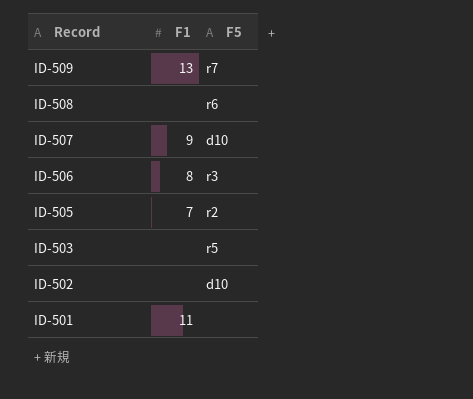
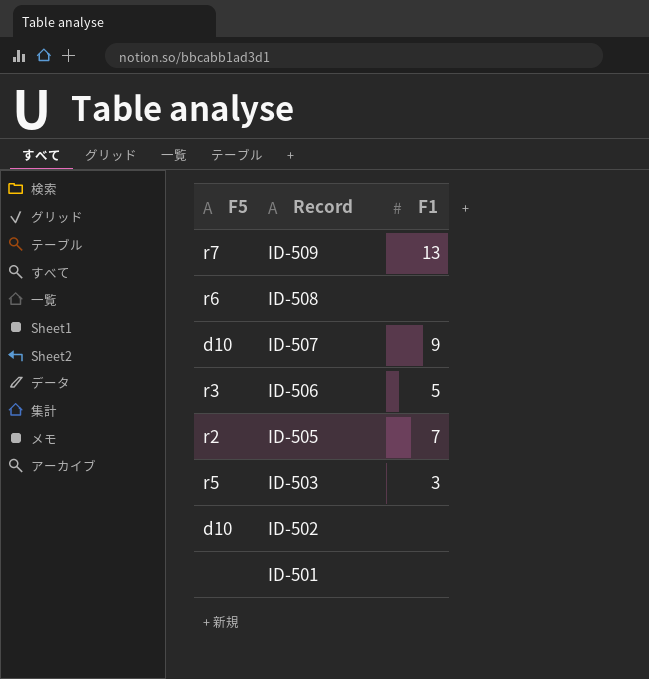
column F5 | position: 3 -> 1
ID-506 | F1: 8 -> 5
ID-503 | F1: none -> 3
ID-501 | F1: 11 -> none

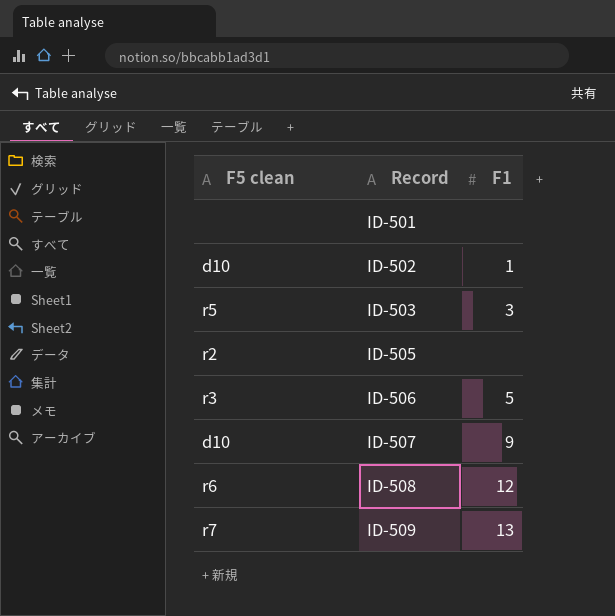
row order: Record descending -> Record ascending
column name: F5 -> F5 clean
ID-502 | F1: none -> 1
ID-505 | F1: 7 -> none
ID-508 | F1: none -> 12

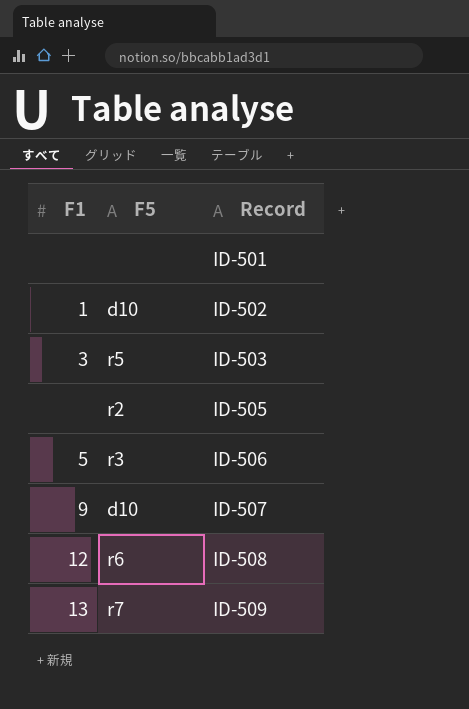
column F1 | position: 3 -> 1
column name: F5 clean -> F5

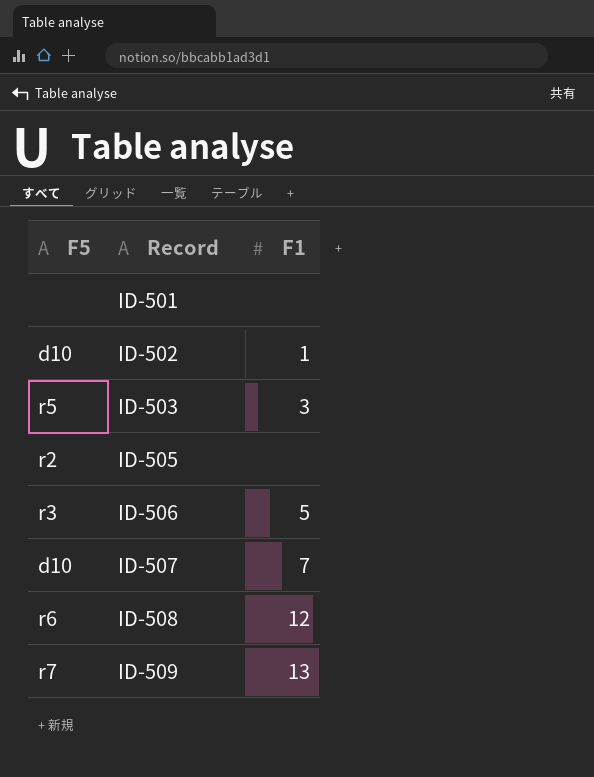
column F1 | position: 1 -> 3
ID-507 | F1: 9 -> 7

